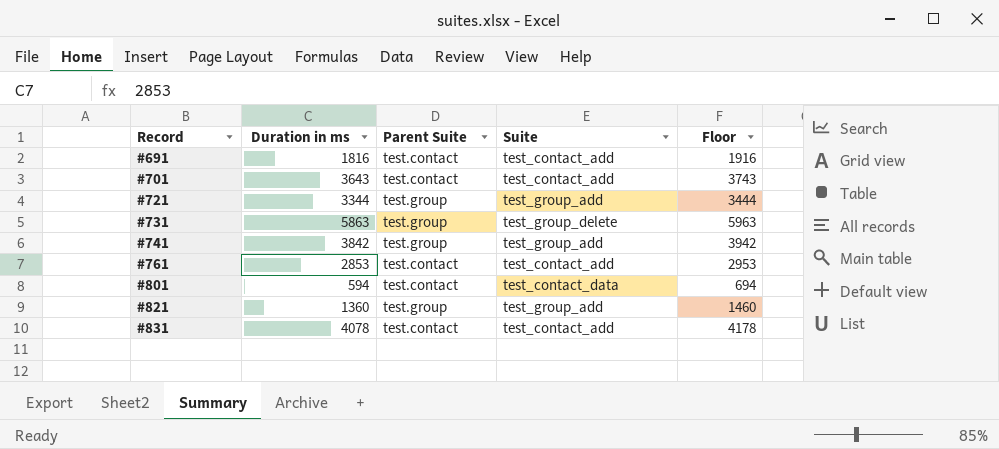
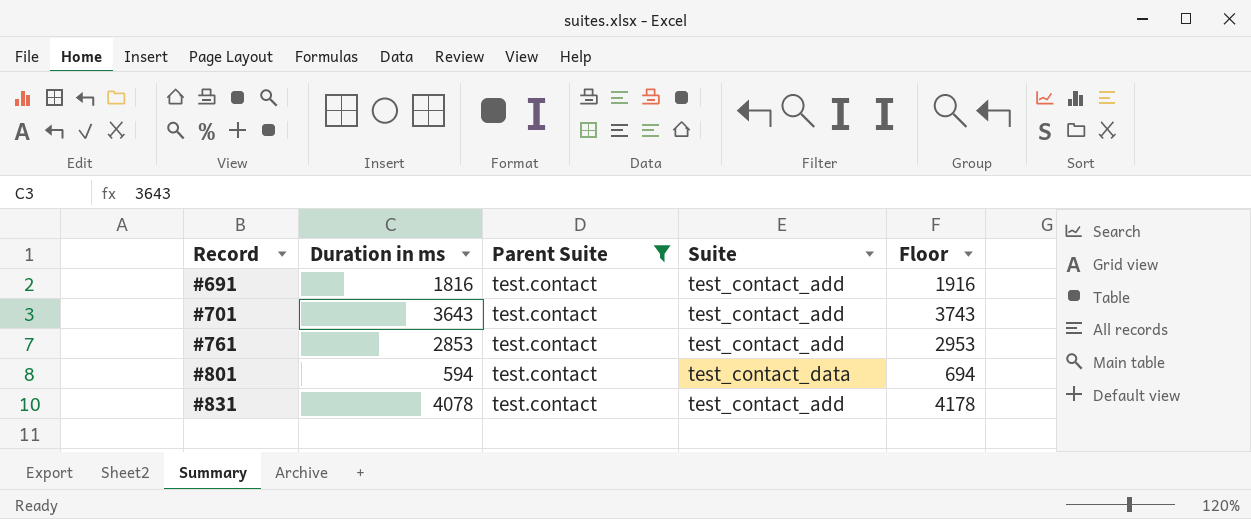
filter: none -> Parent Suite = test.contact

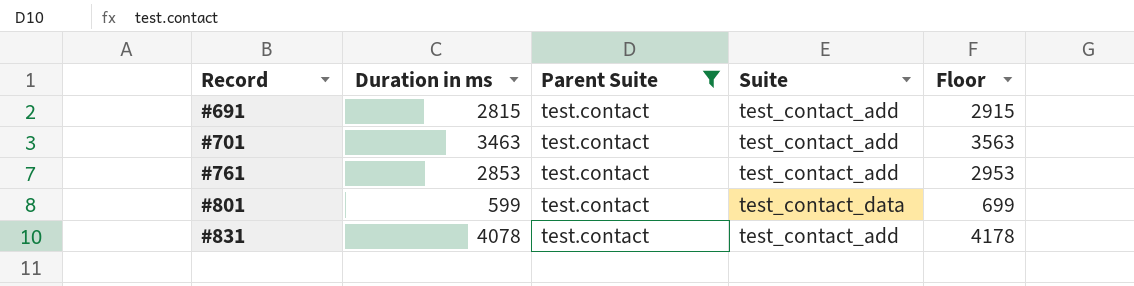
#691 | Duration in ms: 1816 -> 2815
#691 | Floor: 1916 -> 2915
#701 | Duration in ms: 3643 -> 3463
#701 | Floor: 3743 -> 3563
#801 | Duration in ms: 594 -> 599
#801 | Floor: 694 -> 699

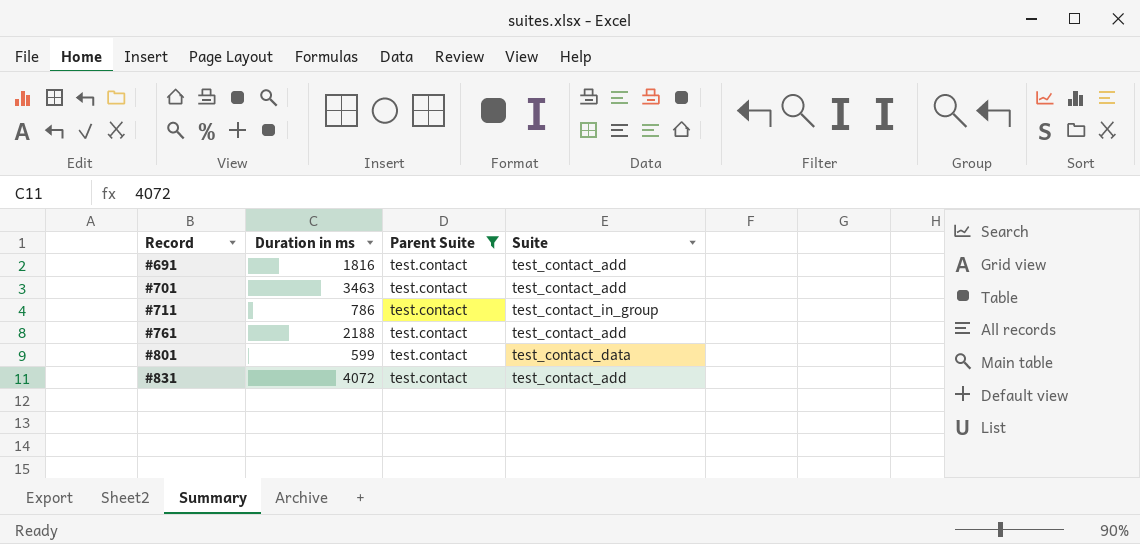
column Floor | formula: [Duration in ms] + 100 -> none
#691 | Duration in ms: 2815 -> 1816
row #711: none -> 786 | test.contact | test_contact_in_group
#761 | Duration in ms: 2853 -> 2188
#831 | Duration in ms: 4078 -> 4072

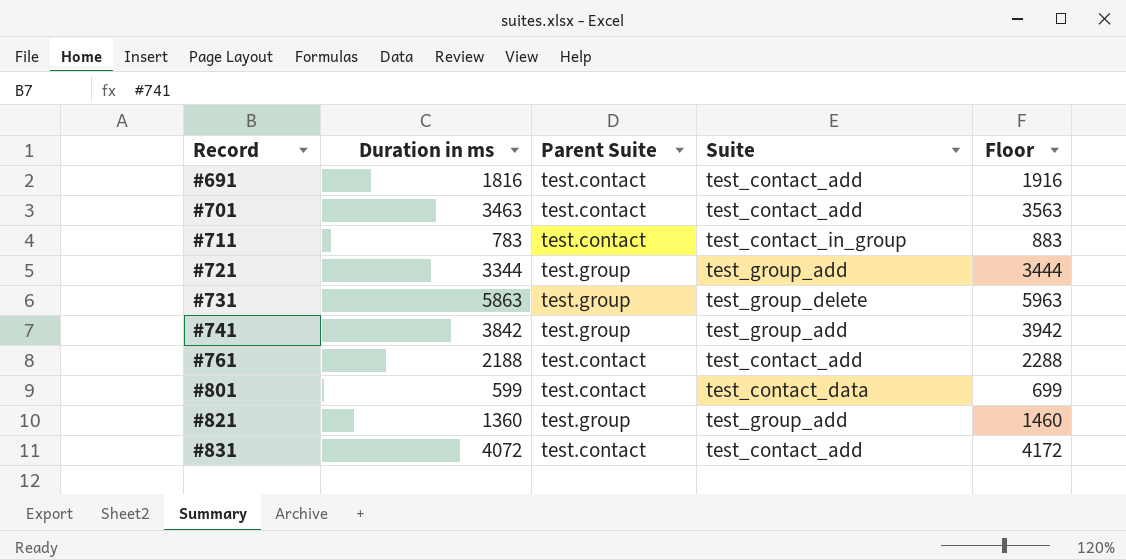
filter: Parent Suite = test.contact -> none
column Floor | formula: none -> [Duration in ms] + 100
#711 | Duration in ms: 786 -> 783

